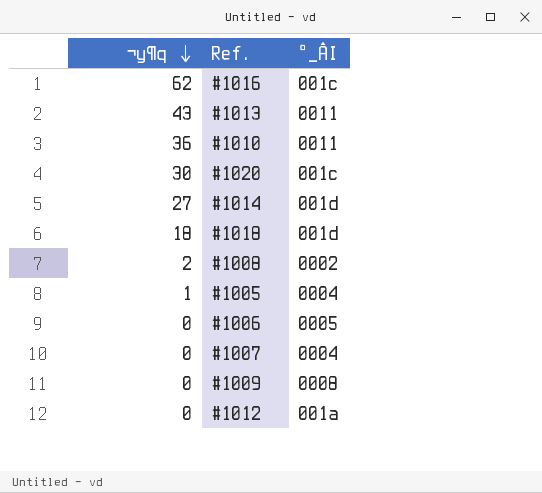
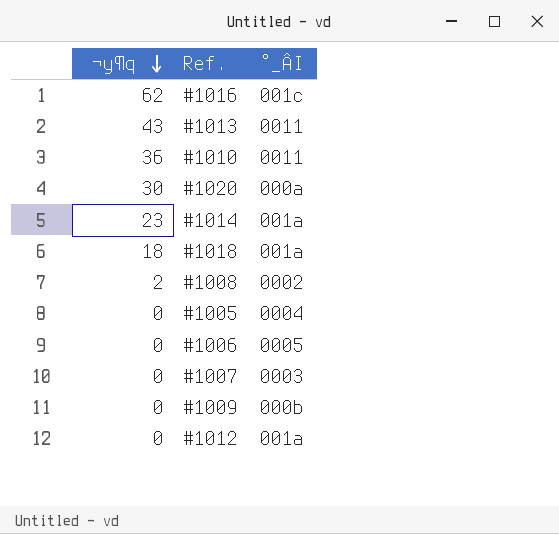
#1020 | °_ÂI: 001c -> 000a
#1014 | ¬y¶q: 27 -> 23
#1014 | °_ÂI: 001d -> 001a
#1018 | °_ÂI: 001d -> 001a
#1005 | ¬y¶q: 1 -> 0
#1007 | °_ÂI: 0004 -> 0003
#1009 | °_ÂI: 0008 -> 000b

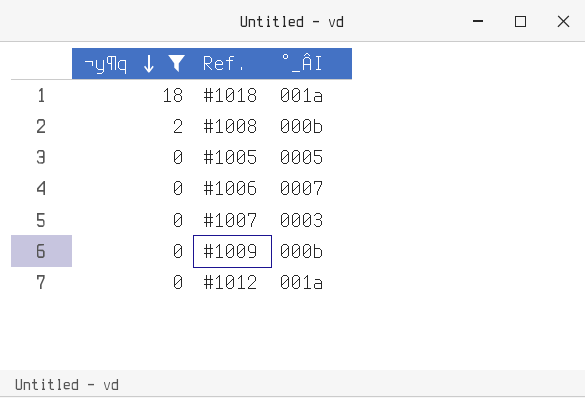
filter: none -> ¬y¶q <= 18
#1008 | °_ÂI: 0002 -> 000b
#1005 | °_ÂI: 0004 -> 0005
#1006 | °_ÂI: 0005 -> 0007

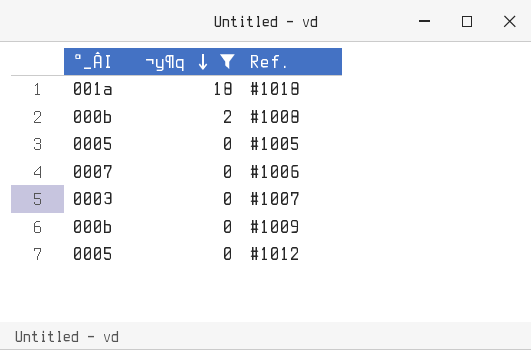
column °_ÂI | position: 3 -> 1
#1012 | °_ÂI: 001a -> 0005

